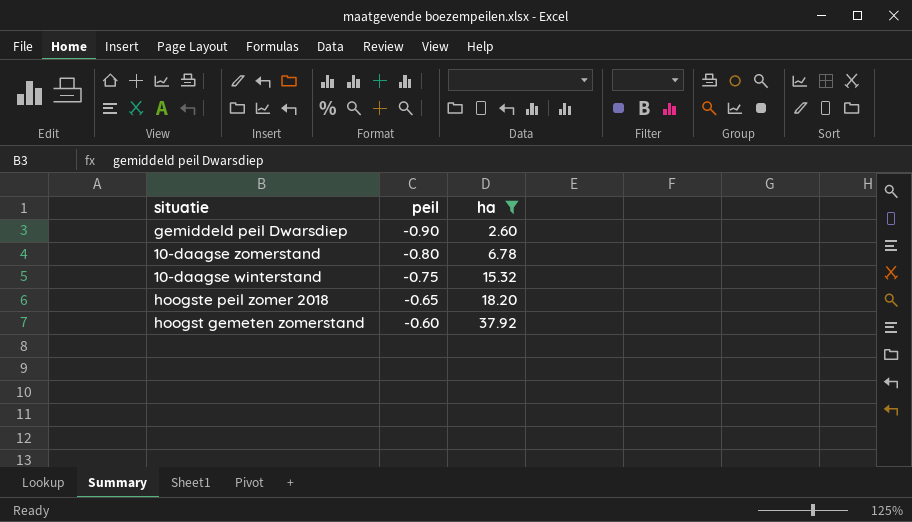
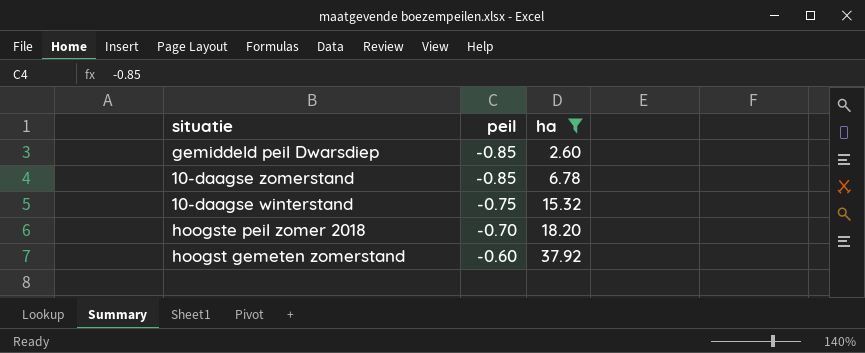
gemiddeld peil Dwarsdiep | peil: -0.90 -> -0.85
10-daagse zomerstand | peil: -0.80 -> -0.85
hoogste peil zomer 2018 | peil: -0.65 -> -0.70

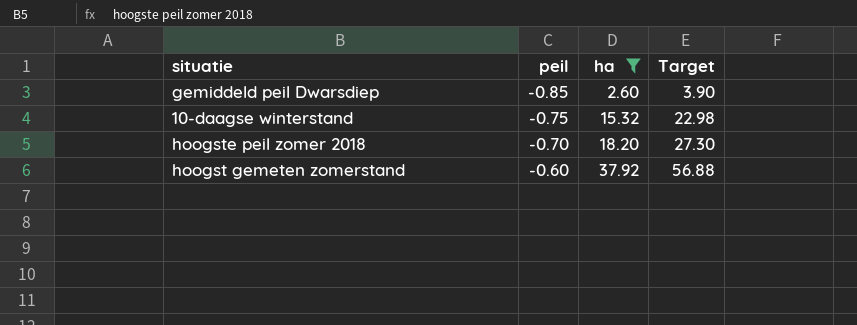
column Target | formula: none -> [ha] * 1.5
row 10-daagse zomerstand: -0.85 | 6.78 -> none

